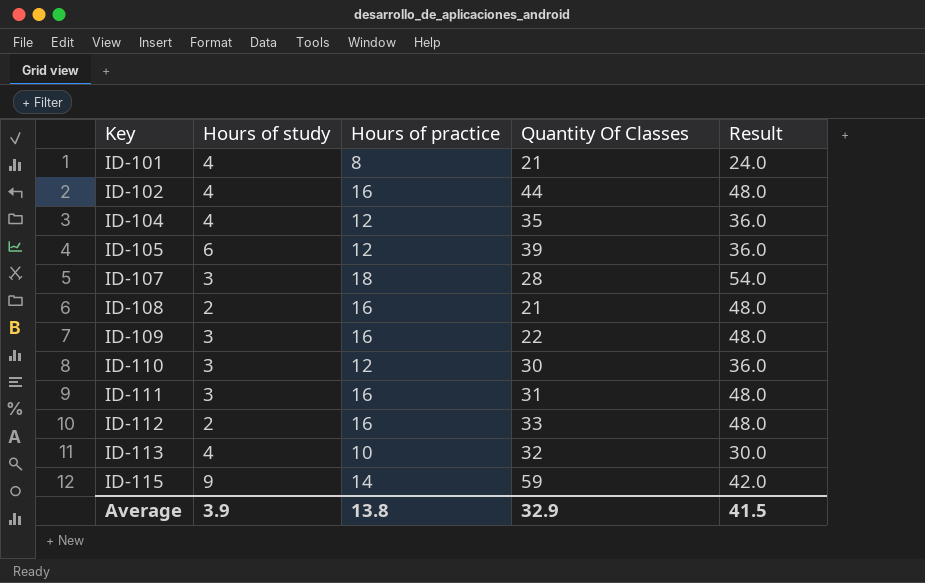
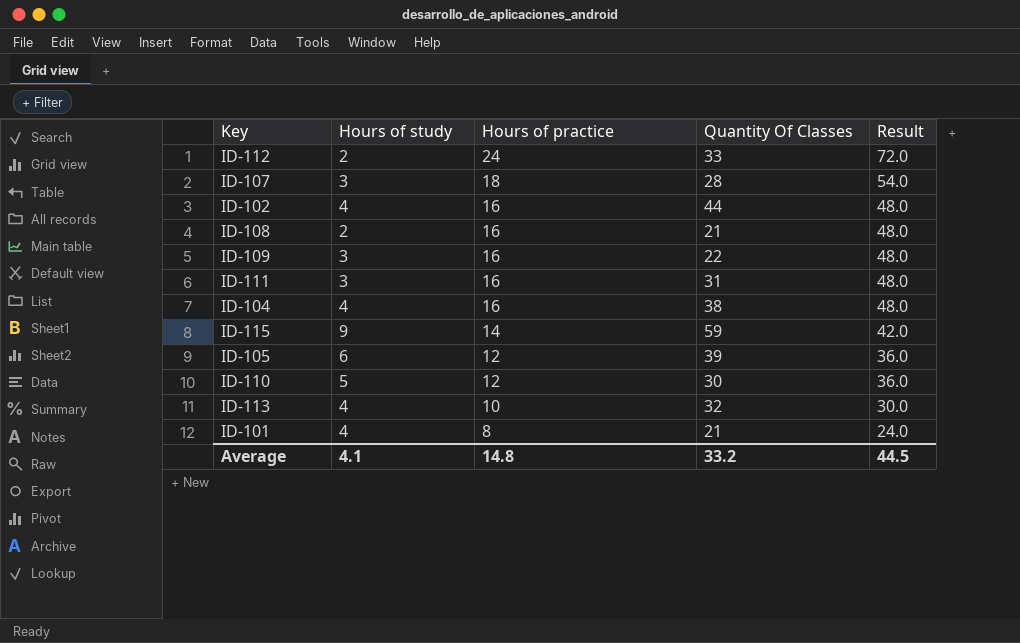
row order: Key ascending -> Hours of practice descending
ID-112 | Hours of practice: 16 -> 24
ID-112 | Result: 48.0 -> 72.0
ID-104 | Hours of practice: 12 -> 16
ID-104 | Quantity Of Classes: 35 -> 38
ID-104 | Result: 36.0 -> 48.0
ID-110 | Hours of study: 3 -> 5
Average | Hours of study: 3.9 -> 4.1
Average | Hours of practice: 13.8 -> 14.8
Average | Quantity Of Classes: 32.9 -> 33.2
Average | Result: 41.5 -> 44.5

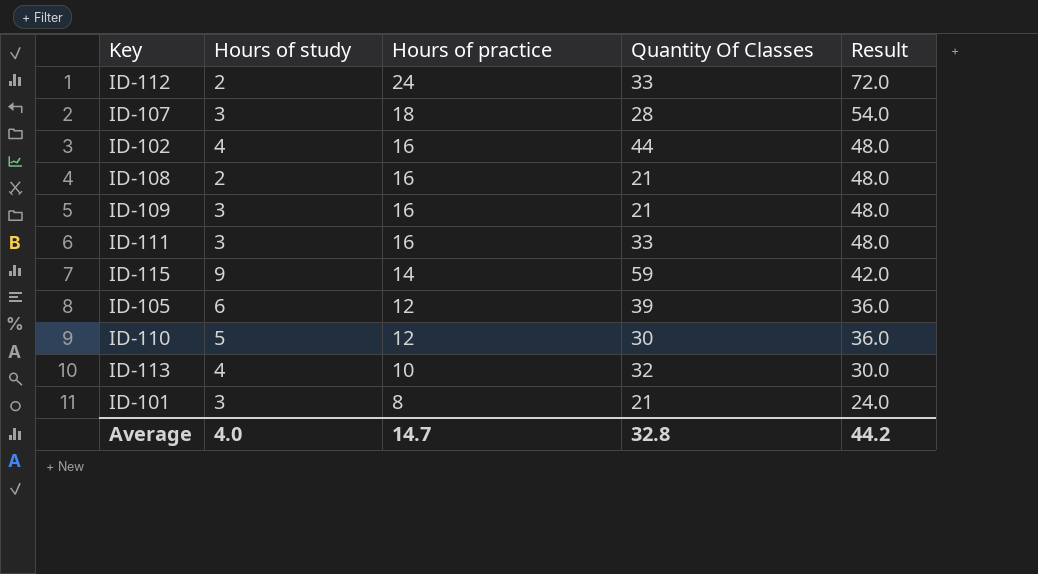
row ID-104: 4 | 16 | 38 | 48.0 -> none
ID-109 | Quantity Of Classes: 22 -> 21
ID-111 | Quantity Of Classes: 31 -> 33
ID-101 | Hours of study: 4 -> 3
Average | Hours of study: 4.1 -> 4.0
Average | Hours of practice: 14.8 -> 14.7
Average | Quantity Of Classes: 33.2 -> 32.8
Average | Result: 44.5 -> 44.2

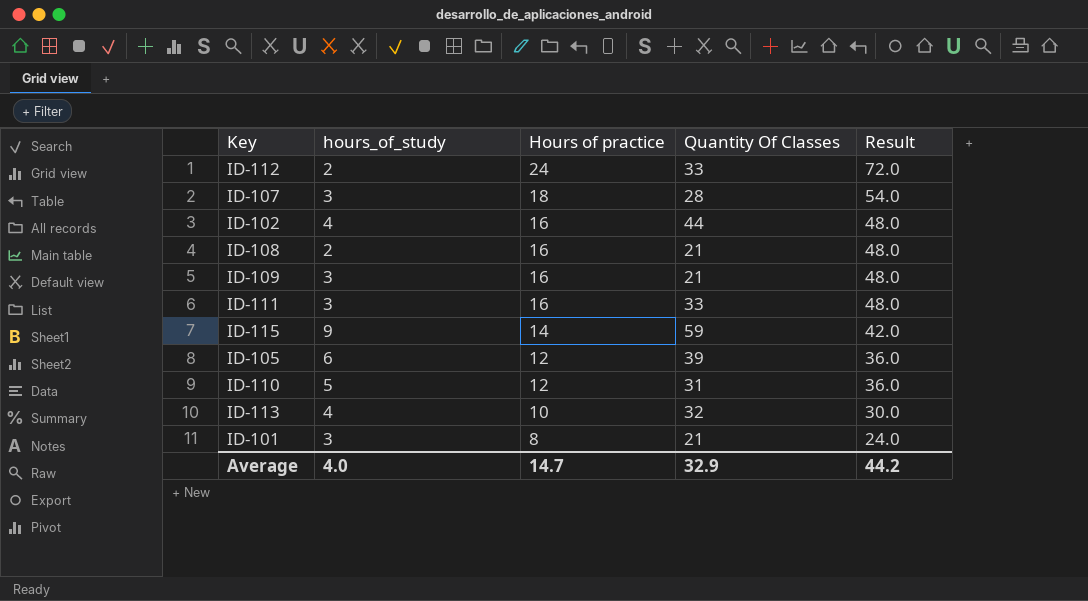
column name: Hours of study -> hours_of_study
ID-110 | Quantity Of Classes: 30 -> 31
Average | Quantity Of Classes: 32.8 -> 32.9

